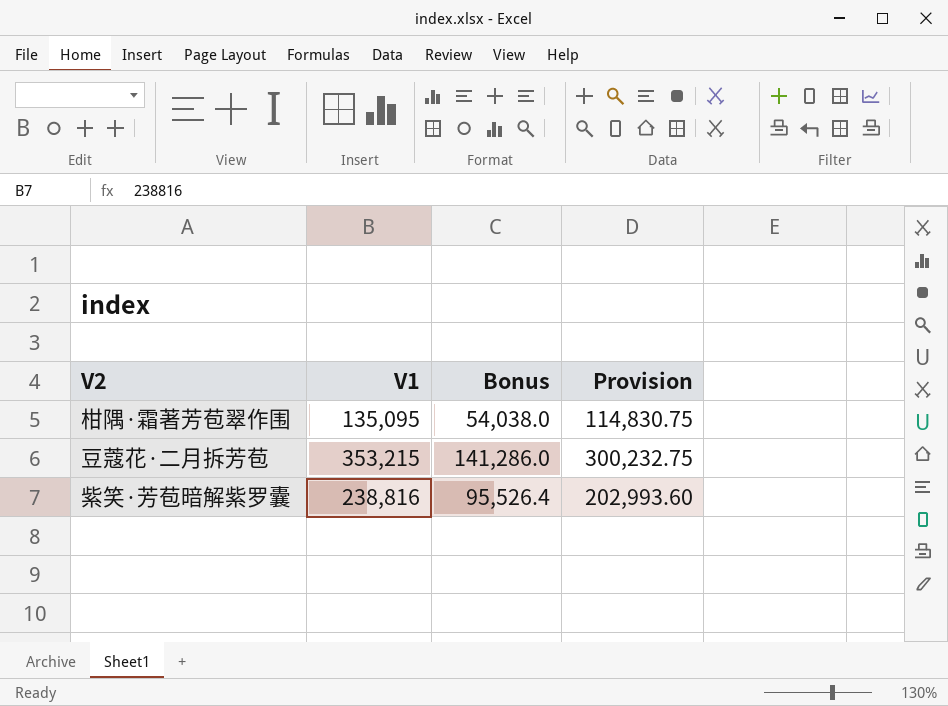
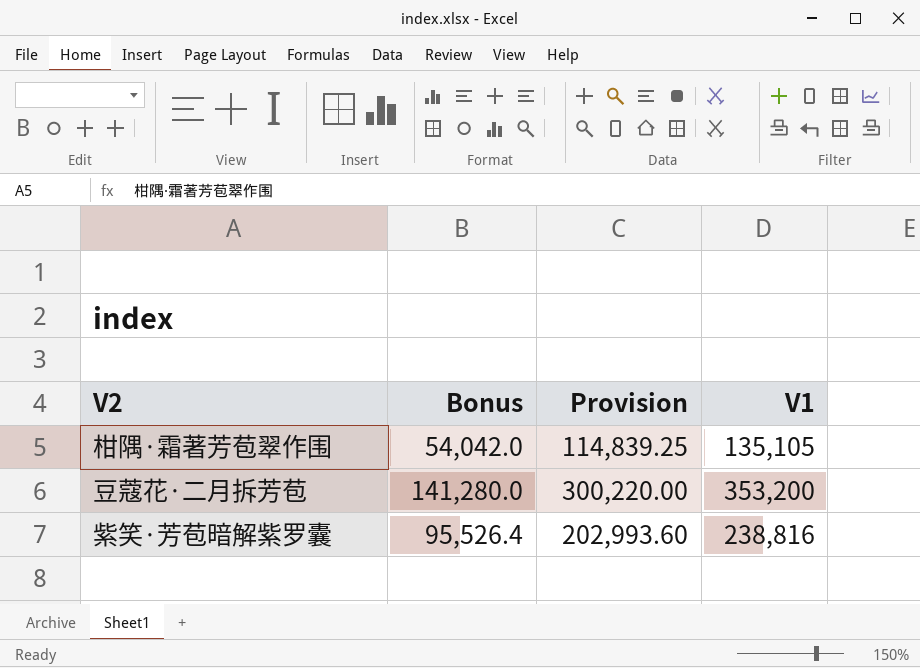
column V1 | position: 2 -> 4
柑隅·霜著芳苞翠作围 | Bonus: 54,038.0 -> 54,042.0
柑隅·霜著芳苞翠作围 | Provision: 114,830.75 -> 114,839.25
柑隅·霜著芳苞翠作围 | V1: 135,095 -> 135,105
豆蔻花·二月拆芳苞 | Bonus: 141,286.0 -> 141,280.0
豆蔻花·二月拆芳苞 | Provision: 300,232.75 -> 300,220.00
豆蔻花·二月拆芳苞 | V1: 353,215 -> 353,200

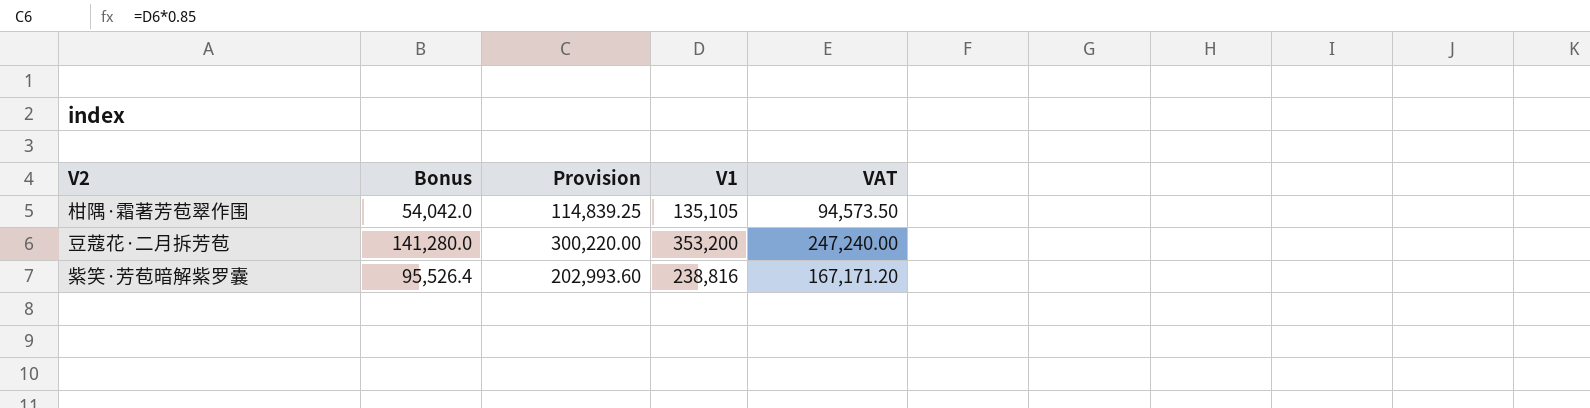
column VAT | formula: none -> [V1] * 0.7

